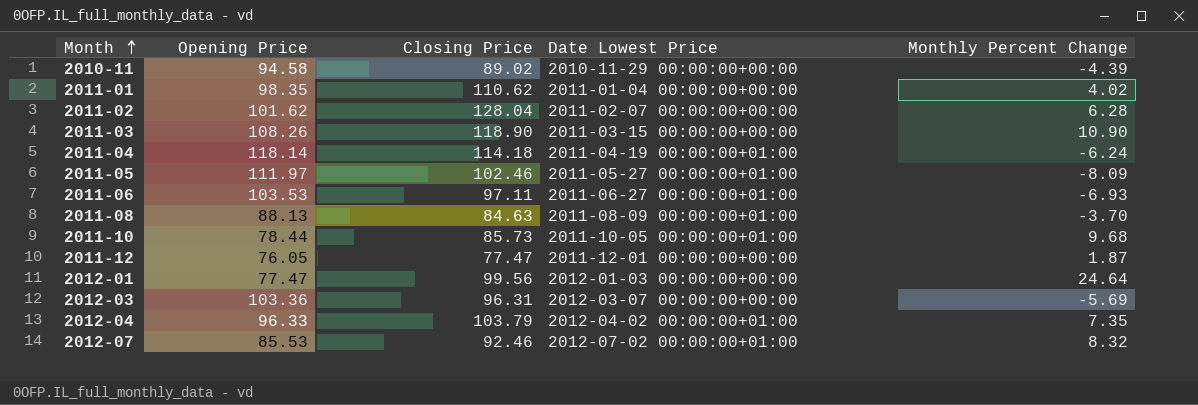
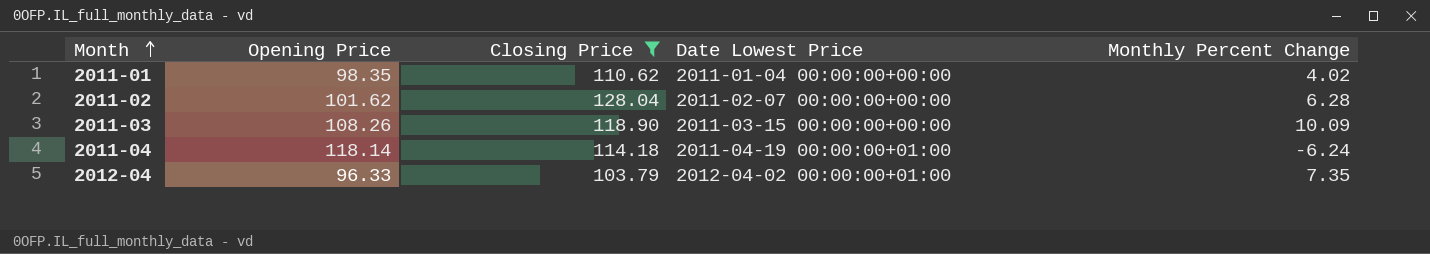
filter: none -> Closing Price >= 103.79
2011-03 | Monthly Percent Change: 10.90 -> 10.09

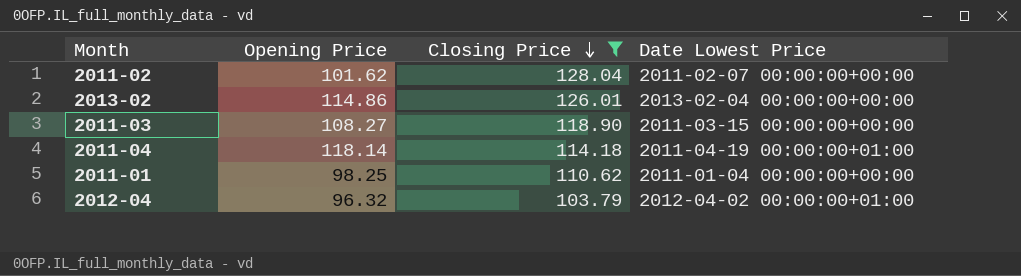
row order: Month ascending -> Closing Price descending
column Monthly Percent Change | position: 5 -> none
row 2013-02: none -> 114.86 | 126.01 | 2013-02-04 00:00:00+00:00
2011-03 | Opening Price: 108.26 -> 108.27
2011-01 | Opening Price: 98.35 -> 98.25
2012-04 | Opening Price: 96.33 -> 96.32

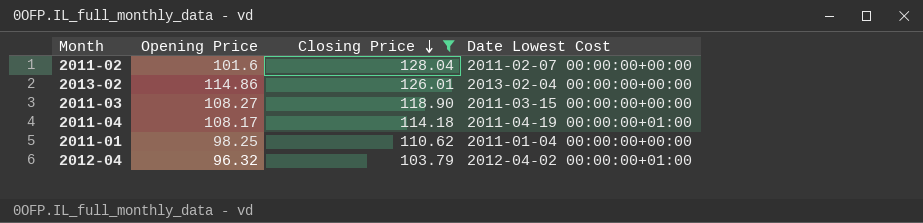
column name: Date Lowest Price -> Date Lowest Cost
2011-02 | Opening Price: 101.62 -> 101.6
2011-04 | Opening Price: 118.14 -> 108.17

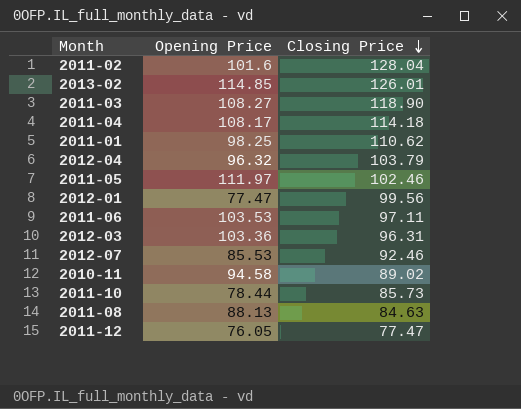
filter: Closing Price >= 103.79 -> none
column Date Lowest Cost | position: 4 -> none
2013-02 | Opening Price: 114.86 -> 114.85

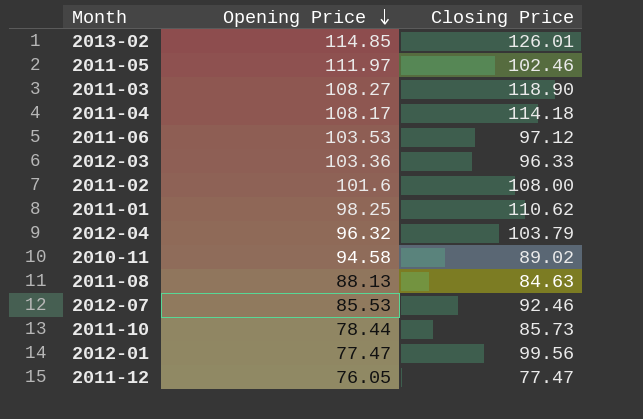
row order: Closing Price descending -> Opening Price descending
2011-06 | Closing Price: 97.11 -> 97.12
2012-03 | Closing Price: 96.31 -> 96.33
2011-02 | Closing Price: 128.04 -> 108.00

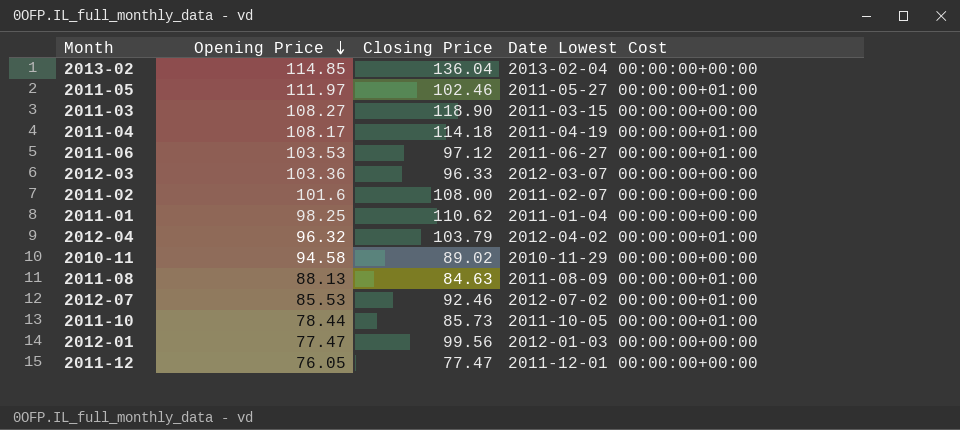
column Date Lowest Cost | position: none -> 4
2013-02 | Closing Price: 126.01 -> 136.04

